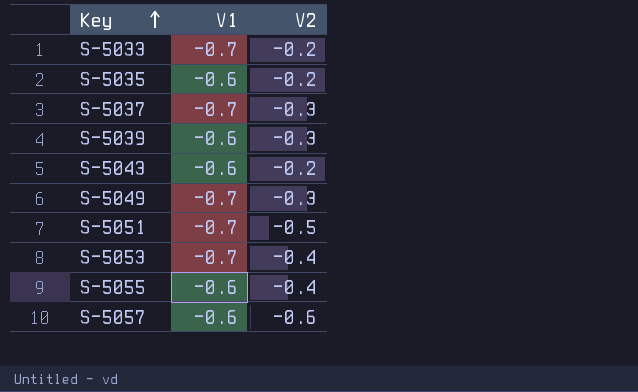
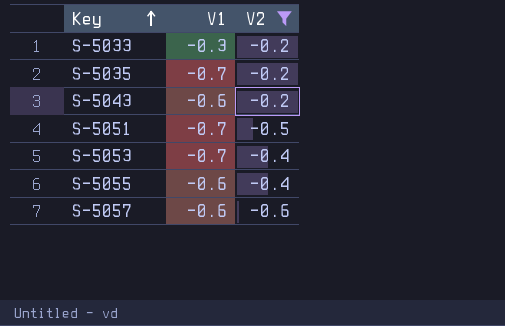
filter: none -> V2 != -0.3
S-5033 | V1: -0.7 -> -0.3
S-5035 | V1: -0.6 -> -0.7

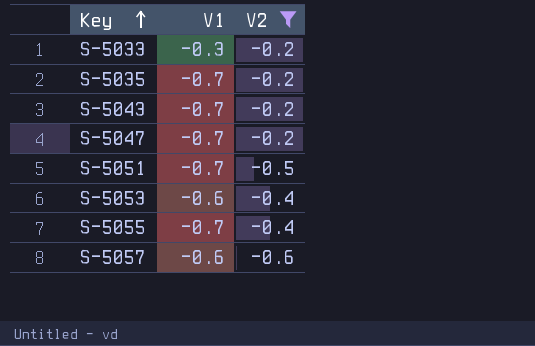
S-5043 | V1: -0.6 -> -0.7
row S-5047: none -> -0.7 | -0.2
S-5053 | V1: -0.7 -> -0.6
S-5055 | V1: -0.6 -> -0.7

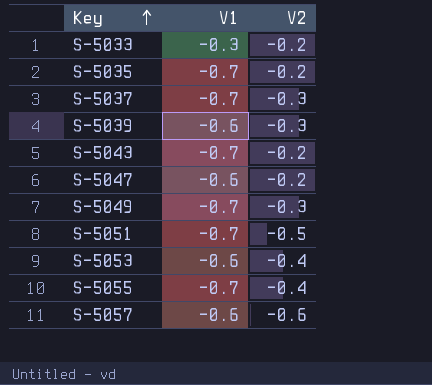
filter: V2 != -0.3 -> none
S-5047 | V1: -0.7 -> -0.6

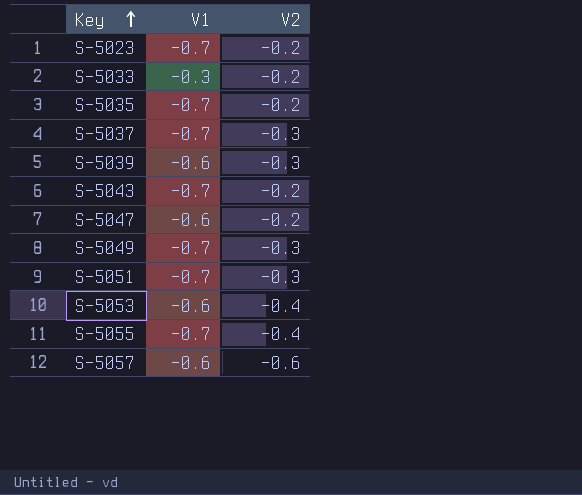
row S-5023: none -> -0.7 | -0.2
S-5051 | V2: -0.5 -> -0.3

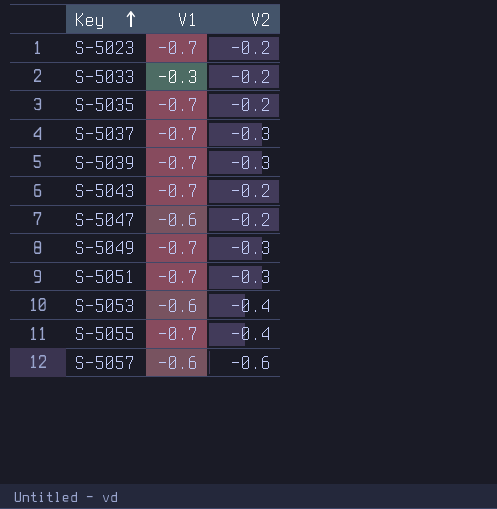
S-5039 | V1: -0.6 -> -0.7

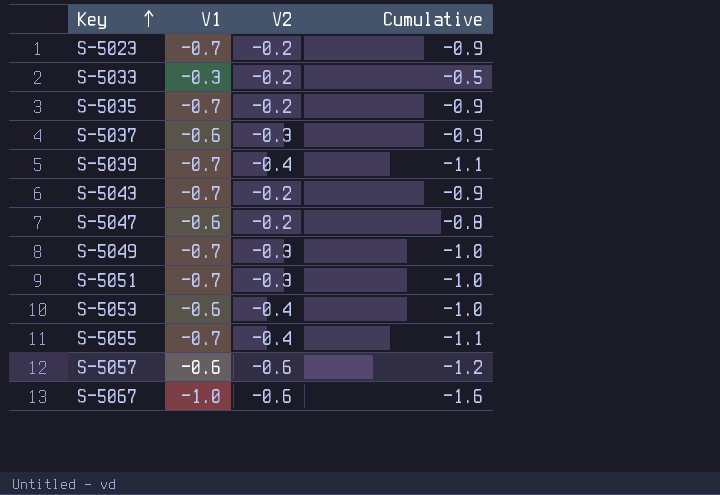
column Cumulative | formula: none -> [V1] + [V2]
S-5037 | V1: -0.7 -> -0.6
S-5039 | V2: -0.3 -> -0.4
row S-5067: none -> -1.0 | -0.6 | -1.6

